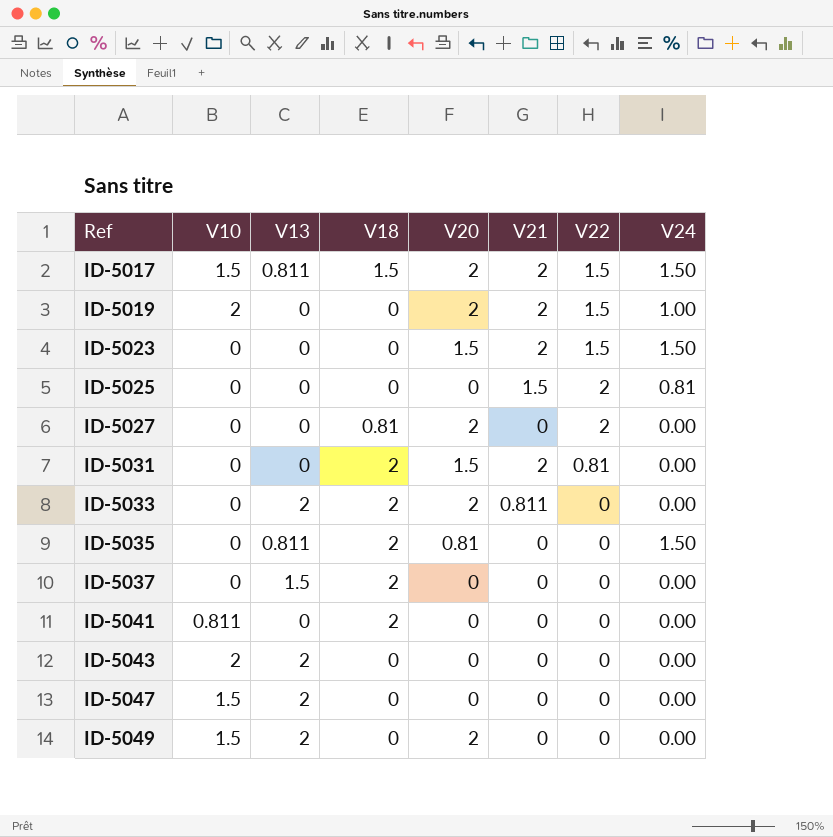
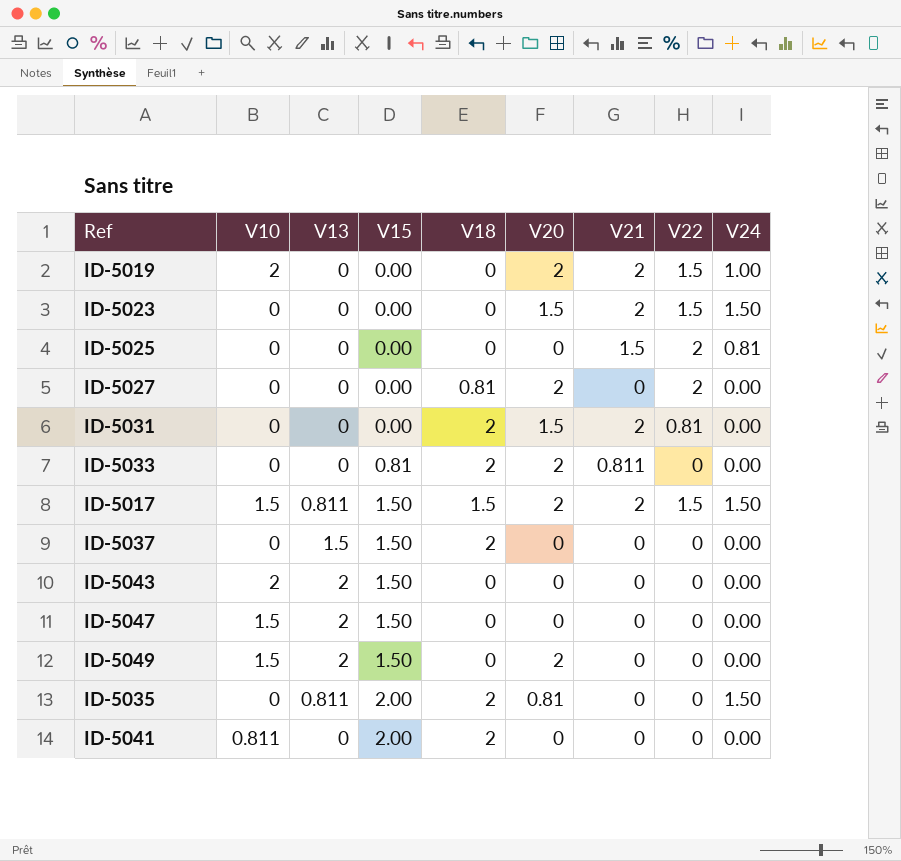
row order: Ref ascending -> V15 ascending
column V15 | position: none -> 4
ID-5033 | V13: 2 -> 0

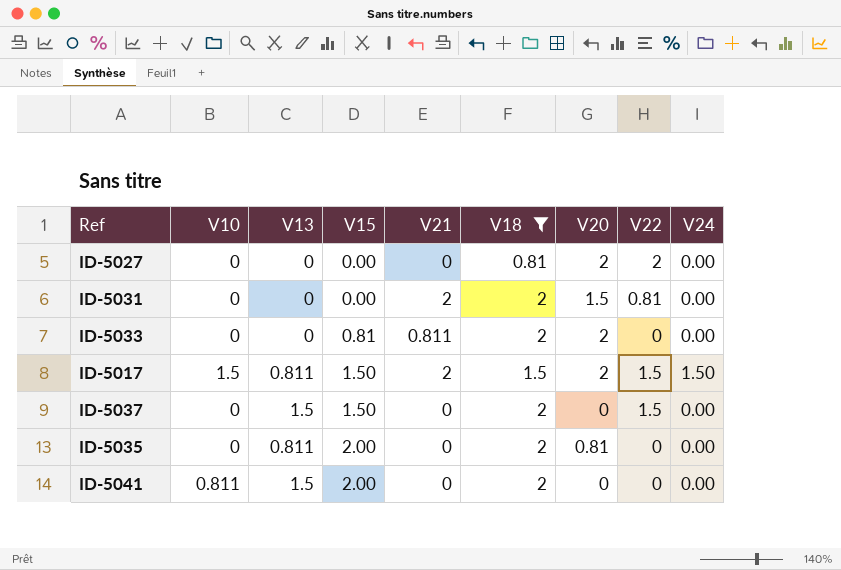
filter: none -> V18 != 0
column V21 | position: 7 -> 5
ID-5037 | V22: 0 -> 1.5
ID-5035 | V24: 1.50 -> 0.00
ID-5041 | V13: 0 -> 1.5

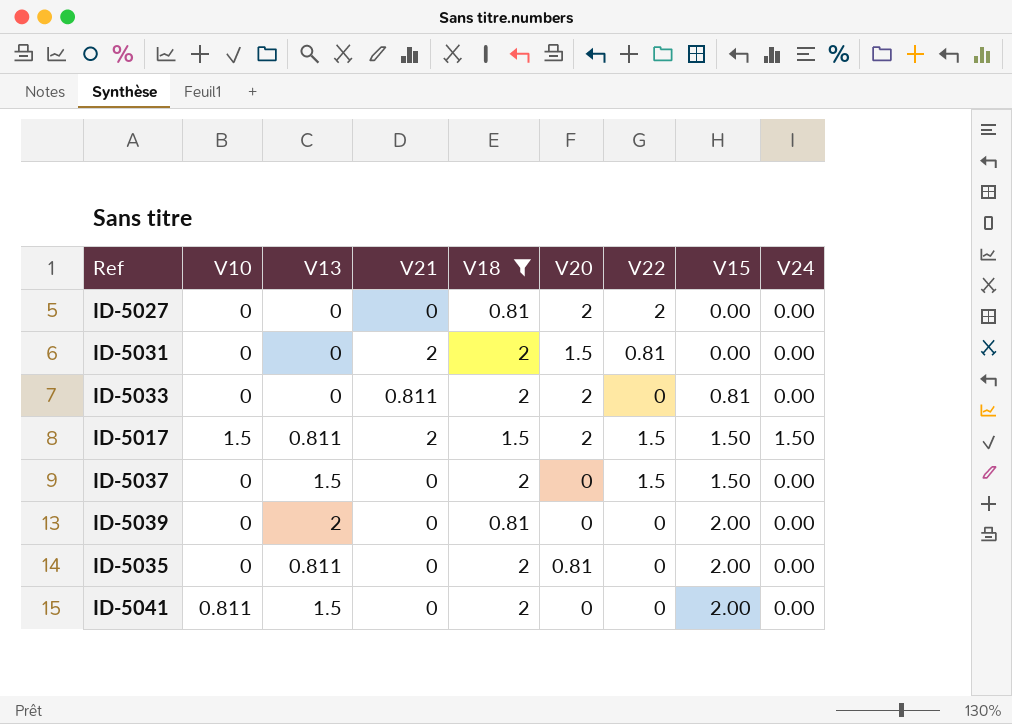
column V15 | position: 4 -> 8
row ID-5039: none -> 0 | 2 | 0 | 0.81 | 0 | 0 | 2.00 | 0.00

